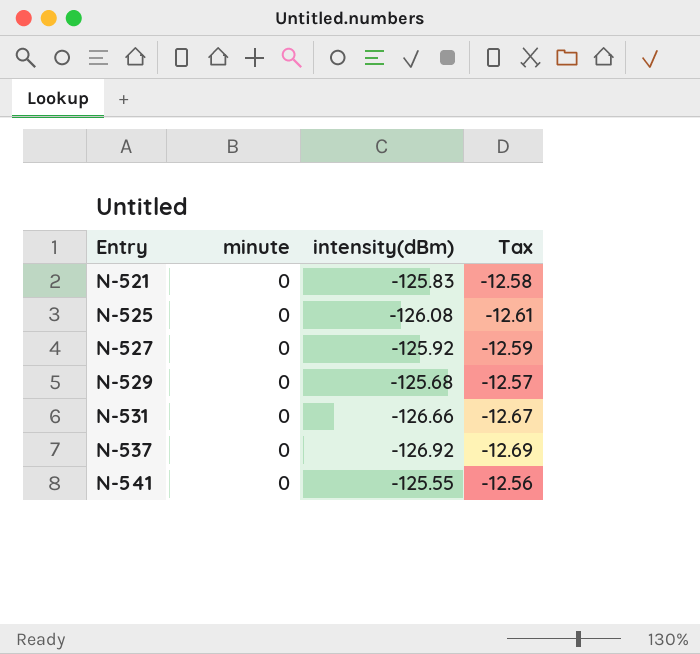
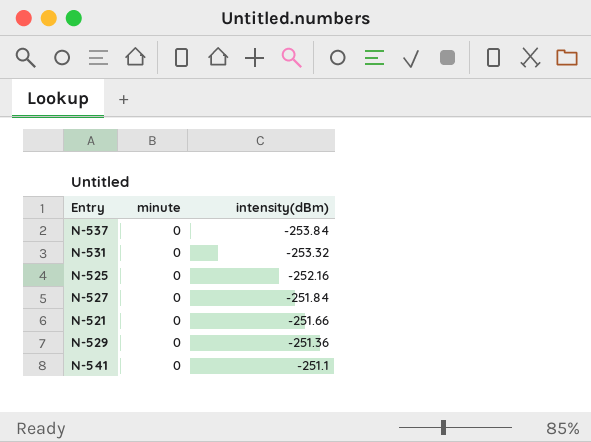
row order: Entry ascending -> intensity(dBm) ascending
column Tax | formula: [intensity(dBm)] * 0.1 -> none
N-537 | intensity(dBm): -126.92 -> -253.84
N-531 | intensity(dBm): -126.66 -> -253.32
N-525 | intensity(dBm): -126.08 -> -252.16
N-527 | intensity(dBm): -125.92 -> -251.84
N-521 | intensity(dBm): -125.83 -> -251.66
N-529 | intensity(dBm): -125.68 -> -251.36
N-541 | intensity(dBm): -125.55 -> -251.1

